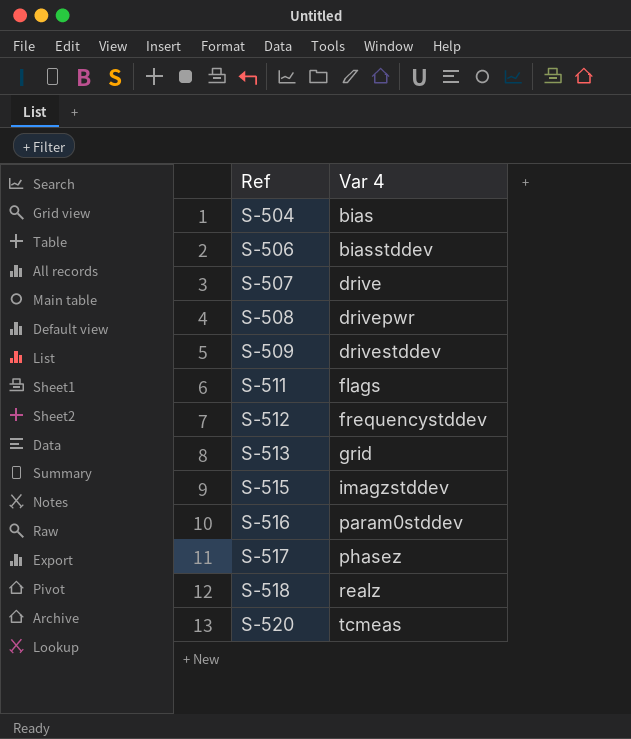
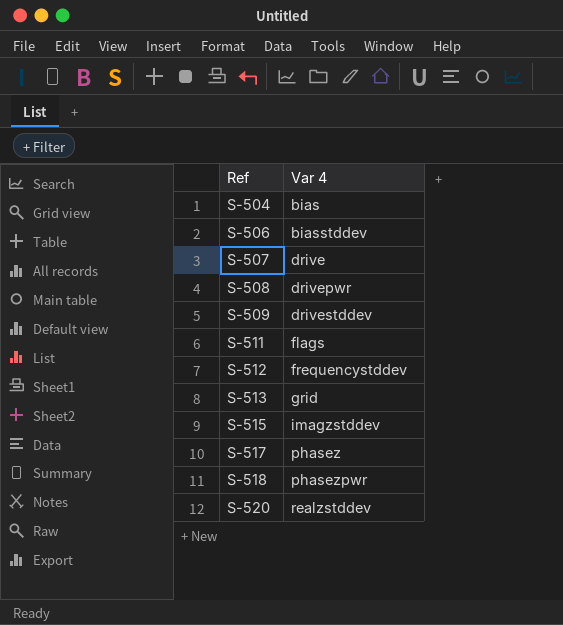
row S-516: param0stddev -> none
S-518 | Var 4: realz -> phasezpwr
S-520 | Var 4: tcmeas -> realzstddev

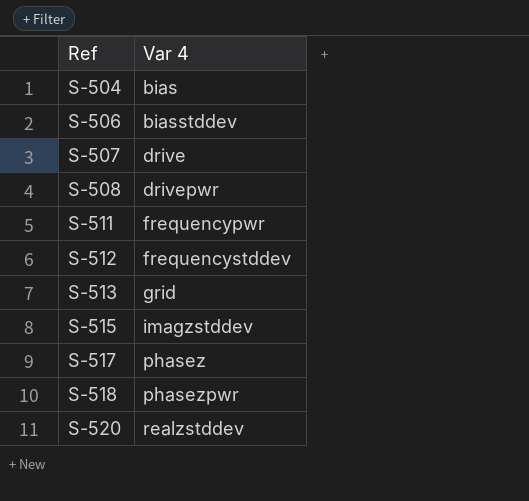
row S-509: drivestddev -> none
S-511 | Var 4: flags -> frequencypwr

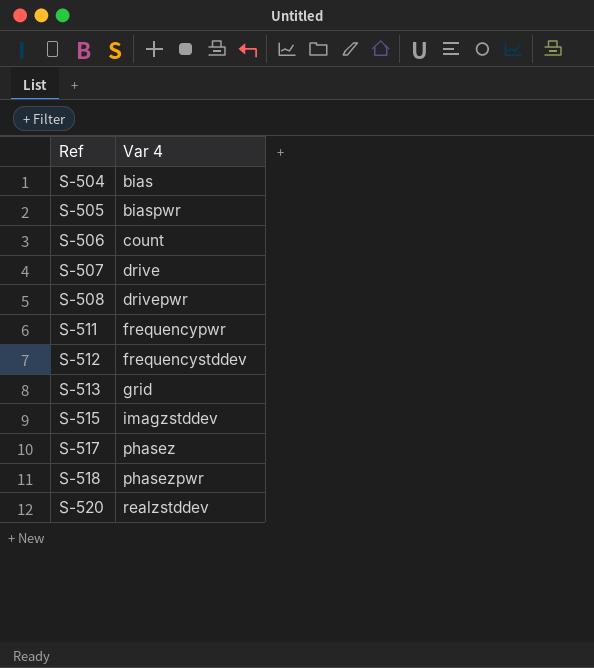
row S-505: none -> biaspwr
S-506 | Var 4: biasstddev -> count

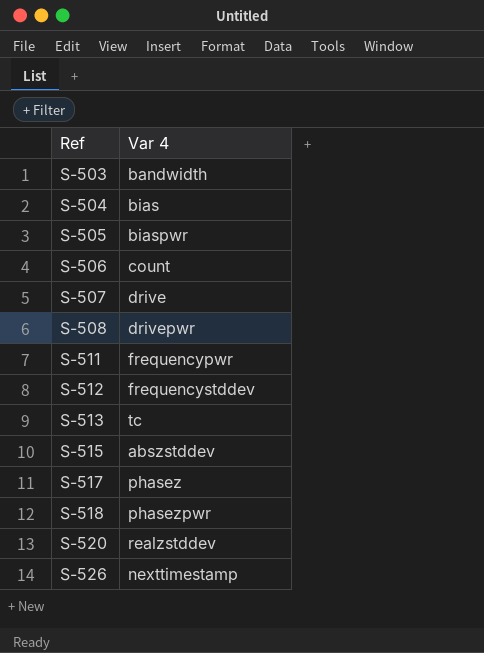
row S-503: none -> bandwidth
S-513 | Var 4: grid -> tc
S-515 | Var 4: imagzstddev -> abszstddev
row S-526: none -> nexttimestamp

